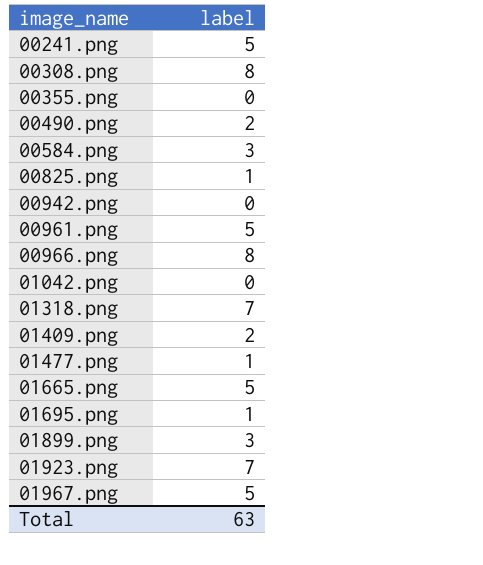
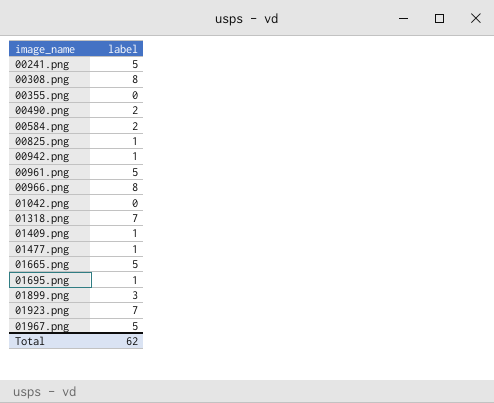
00584.png | label: 3 -> 2
00942.png | label: 0 -> 1
01409.png | label: 2 -> 1
Total | label: 63 -> 62

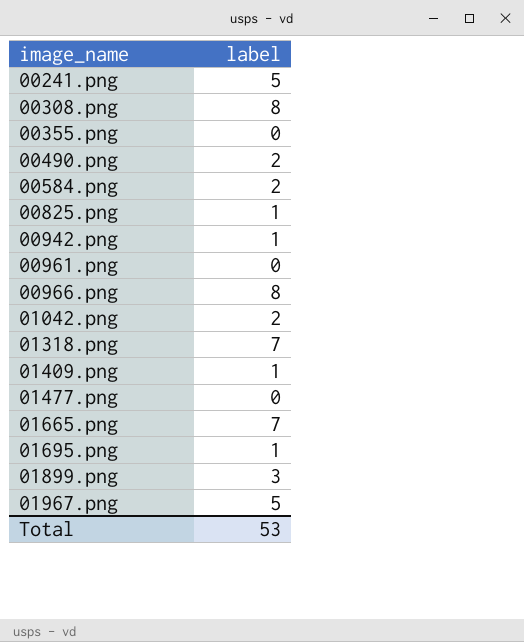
row 01923.png: 7 -> none
00961.png | label: 5 -> 0
01042.png | label: 0 -> 2
01477.png | label: 1 -> 0
01665.png | label: 5 -> 7
Total | label: 62 -> 53

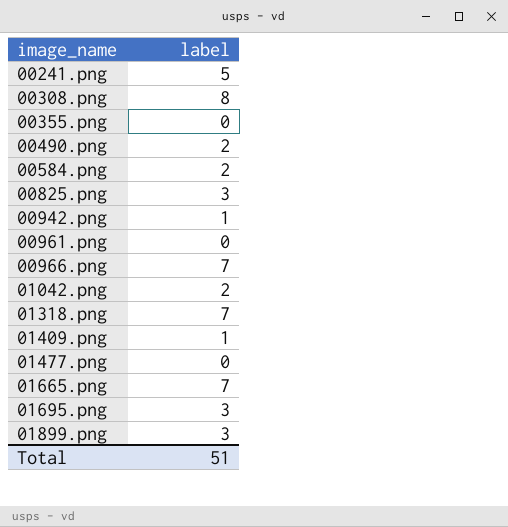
row 01967.png: 5 -> none
00825.png | label: 1 -> 3
00966.png | label: 8 -> 7
01695.png | label: 1 -> 3
Total | label: 53 -> 51

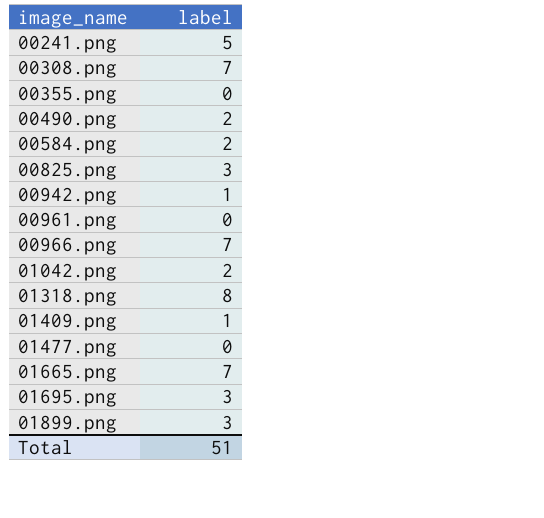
00308.png | label: 8 -> 7
01318.png | label: 7 -> 8

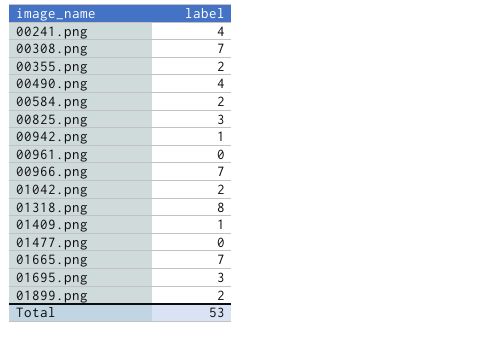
00241.png | label: 5 -> 4
00355.png | label: 0 -> 2
00490.png | label: 2 -> 4
01899.png | label: 3 -> 2
Total | label: 51 -> 53

